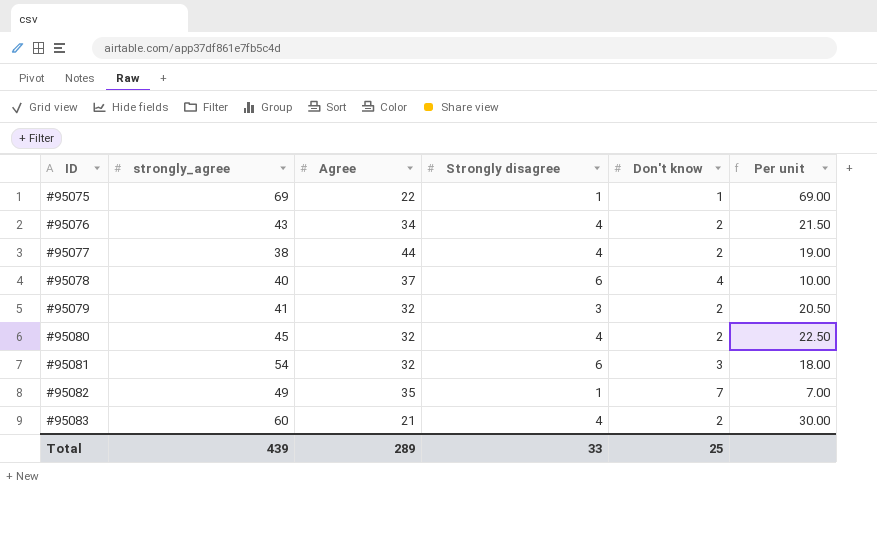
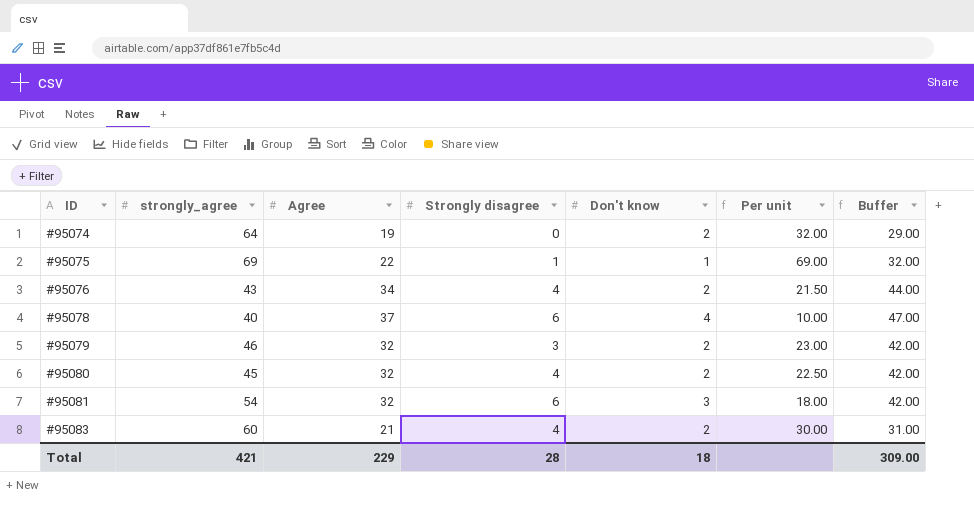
column Buffer | formula: none -> [Agree] + 10
row #95077: 38 | 44 | 4 | 2 | 19.00 -> none
row #95082: 49 | 35 | 1 | 7 | 7.00 -> none
row #95074: none -> 64 | 19 | 0 | 2 | 32.00 | 29.00
#95079 | strongly_agree: 41 -> 46
#95079 | Per unit: 20.50 -> 23.00
Total | strongly_agree: 439 -> 421
Total | Agree: 289 -> 229
Total | Strongly disagree: 33 -> 28
Total | Don't know: 25 -> 18

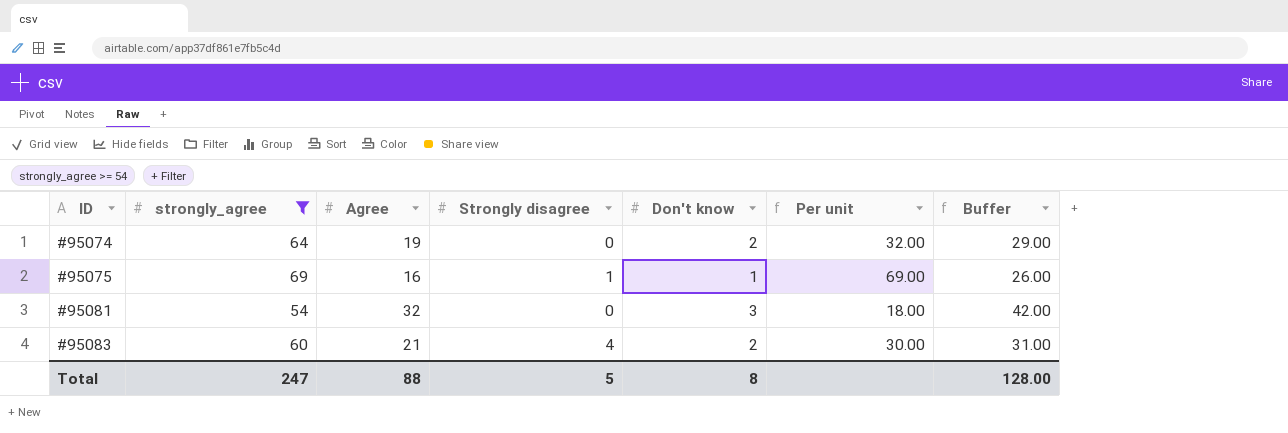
filter: none -> strongly_agree >= 54
#95075 | Agree: 22 -> 16
#95075 | Buffer: 32.00 -> 26.00
#95081 | Strongly disagree: 6 -> 0
Total | strongly_agree: 421 -> 247
Total | Agree: 229 -> 88
Total | Strongly disagree: 28 -> 5
Total | Don't know: 18 -> 8
Total | Buffer: 309.00 -> 128.00

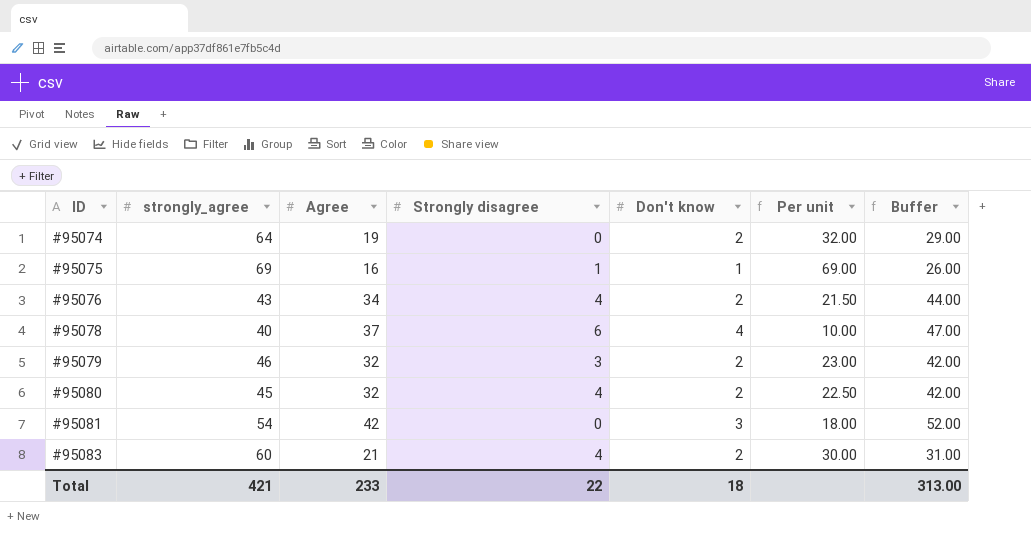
filter: strongly_agree >= 54 -> none
#95081 | Agree: 32 -> 42
#95081 | Buffer: 42.00 -> 52.00
Total | strongly_agree: 247 -> 421
Total | Agree: 88 -> 233
Total | Strongly disagree: 5 -> 22
Total | Don't know: 8 -> 18
Total | Buffer: 128.00 -> 313.00

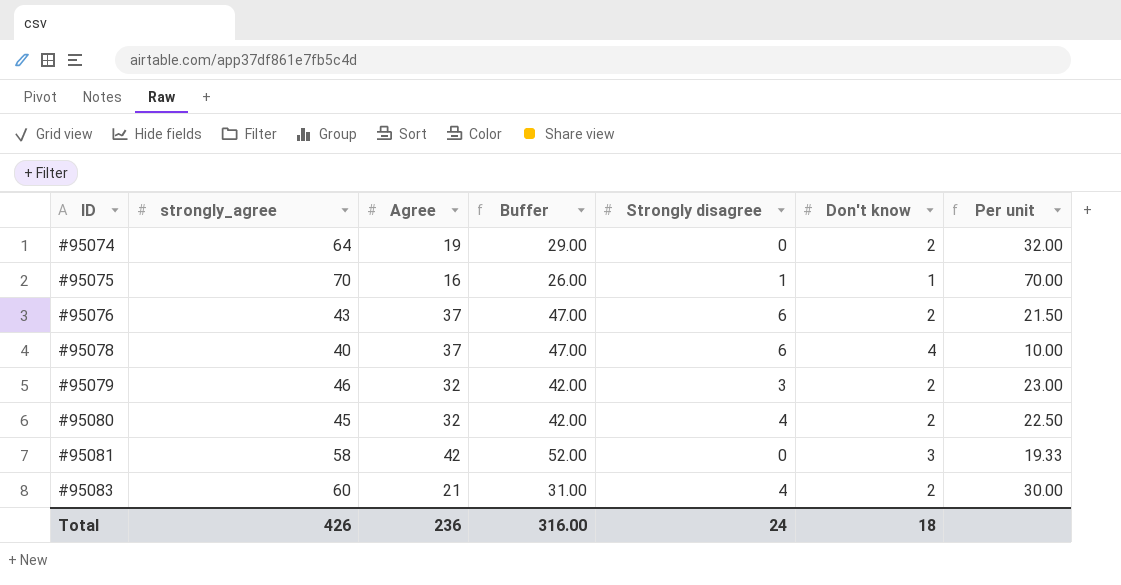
column Buffer | position: 7 -> 4
#95075 | strongly_agree: 69 -> 70
#95075 | Per unit: 69.00 -> 70.00
#95076 | Agree: 34 -> 37
#95076 | Buffer: 44.00 -> 47.00
#95076 | Strongly disagree: 4 -> 6
#95081 | strongly_agree: 54 -> 58
#95081 | Per unit: 18.00 -> 19.33
Total | strongly_agree: 421 -> 426
Total | Agree: 233 -> 236
Total | Buffer: 313.00 -> 316.00
Total | Strongly disagree: 22 -> 24

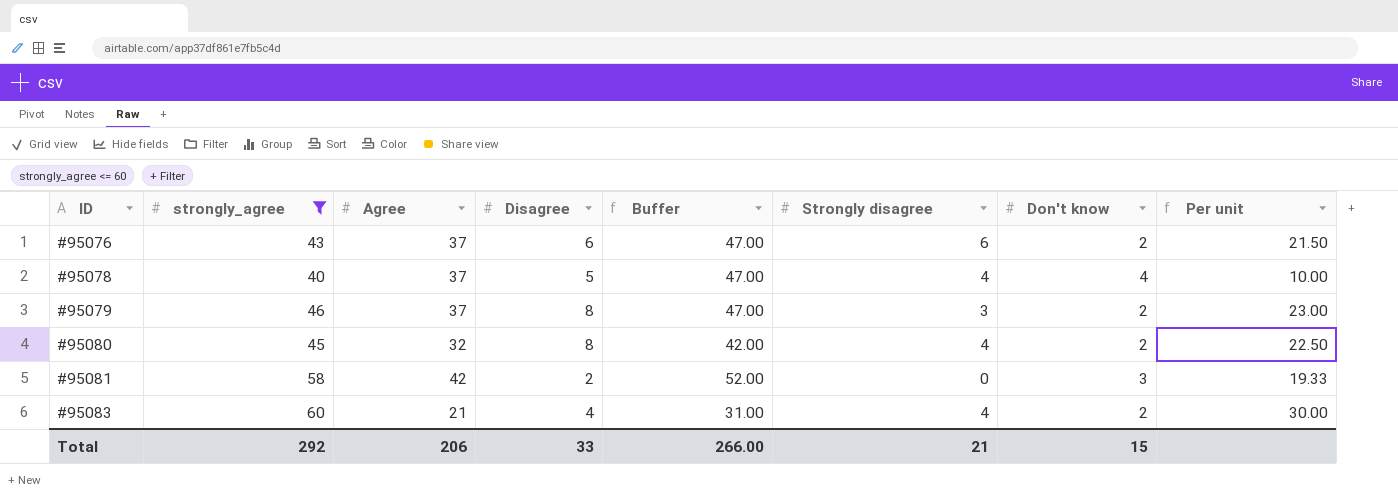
filter: none -> strongly_agree <= 60
column Disagree | position: none -> 4
#95078 | Strongly disagree: 6 -> 4
#95079 | Agree: 32 -> 37
#95079 | Buffer: 42.00 -> 47.00
Total | strongly_agree: 426 -> 292
Total | Agree: 236 -> 206
Total | Buffer: 316.00 -> 266.00
Total | Strongly disagree: 24 -> 21
Total | Don't know: 18 -> 15

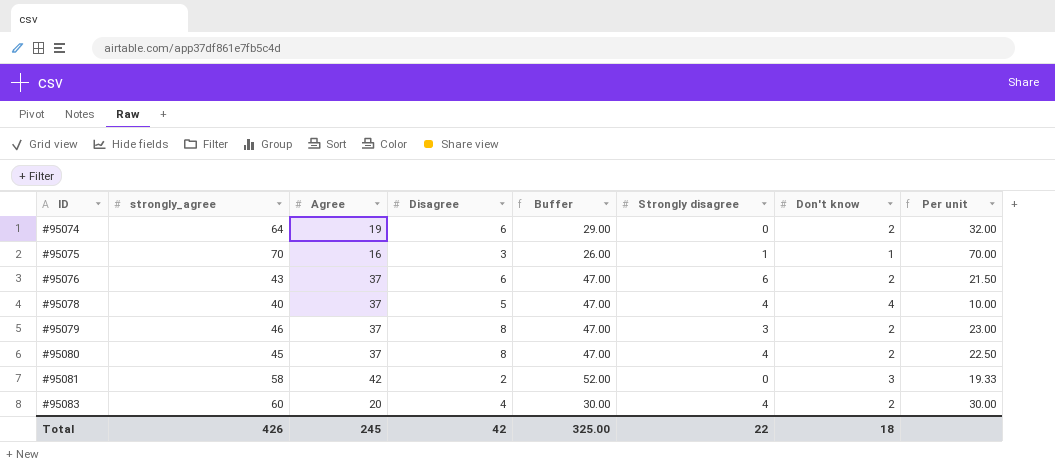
filter: strongly_agree <= 60 -> none
#95080 | Agree: 32 -> 37
#95080 | Buffer: 42.00 -> 47.00
#95083 | Agree: 21 -> 20
#95083 | Buffer: 31.00 -> 30.00
Total | strongly_agree: 292 -> 426
Total | Agree: 206 -> 245
Total | Disagree: 33 -> 42
Total | Buffer: 266.00 -> 325.00
Total | Strongly disagree: 21 -> 22
Total | Don't know: 15 -> 18

